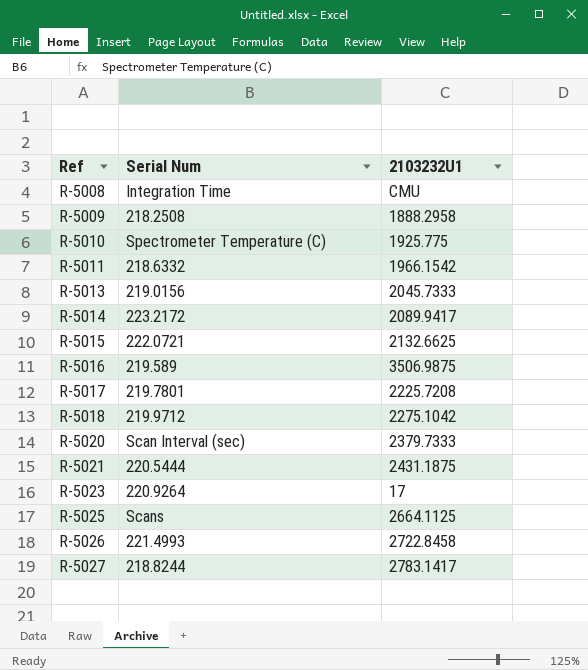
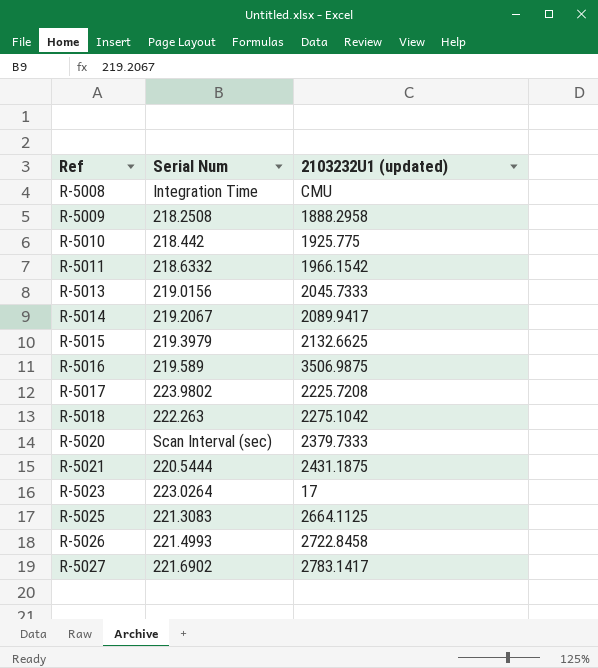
column name: 2103232U1 -> 2103232U1 (updated)
R-5010 | Serial Num: Spectrometer Temperature (C) -> 218.442
R-5014 | Serial Num: 223.2172 -> 219.2067
R-5015 | Serial Num: 222.0721 -> 219.3979
R-5017 | Serial Num: 219.7801 -> 223.9802
R-5018 | Serial Num: 219.9712 -> 222.263
R-5023 | Serial Num: 220.9264 -> 223.0264
R-5025 | Serial Num: Scans -> 221.3083
R-5027 | Serial Num: 218.8244 -> 221.6902

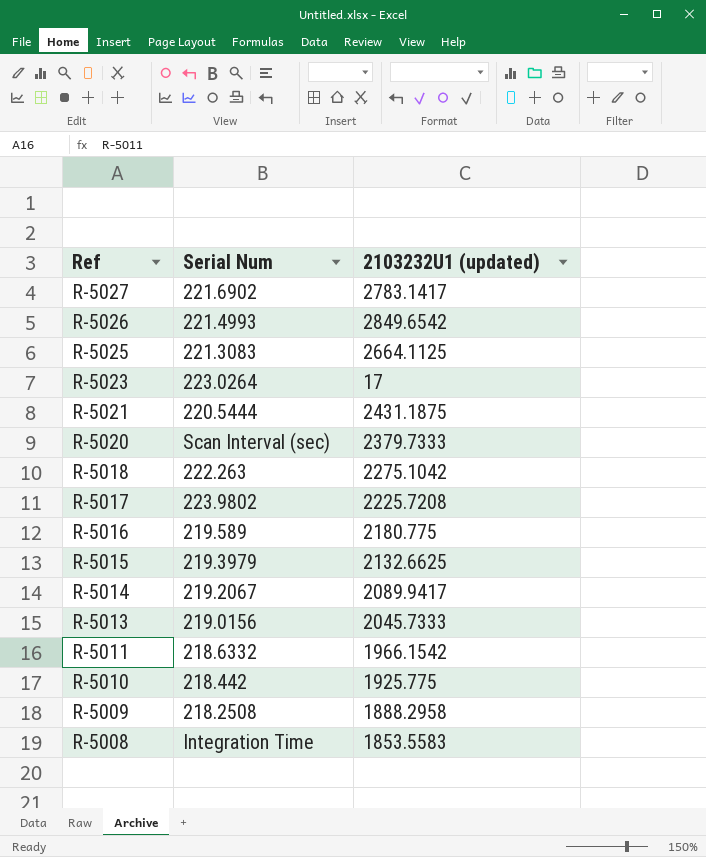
row order: Ref ascending -> Ref descending
R-5026 | 2103232U1 (updated): 2722.8458 -> 2849.6542
R-5016 | 2103232U1 (updated): 3506.9875 -> 2180.775
R-5008 | 2103232U1 (updated): CMU -> 1853.5583

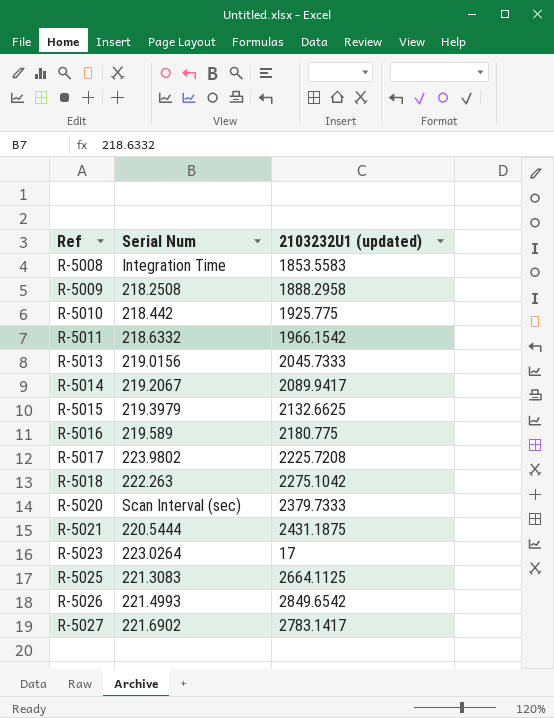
row order: Ref descending -> Ref ascending

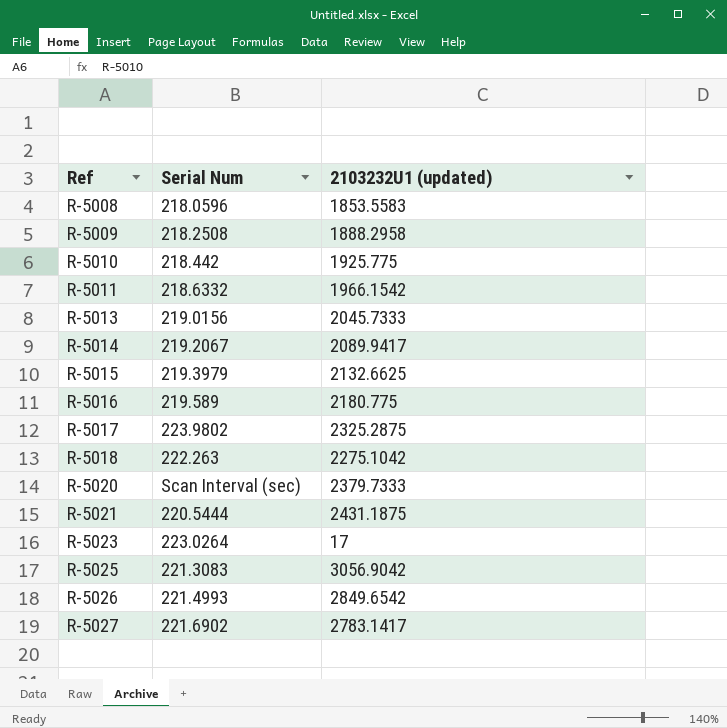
R-5008 | Serial Num: Integration Time -> 218.0596
R-5017 | 2103232U1 (updated): 2225.7208 -> 2325.2875
R-5025 | 2103232U1 (updated): 2664.1125 -> 3056.9042

